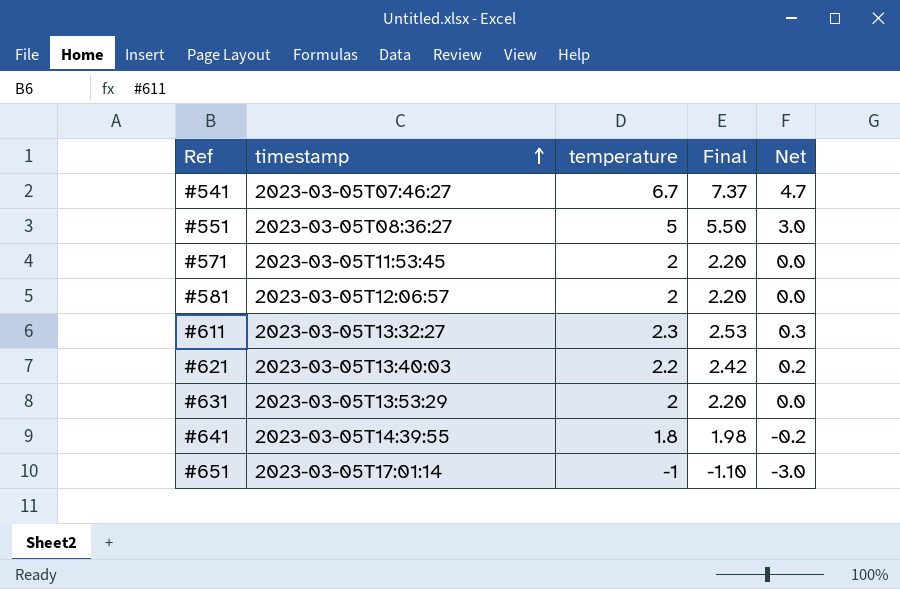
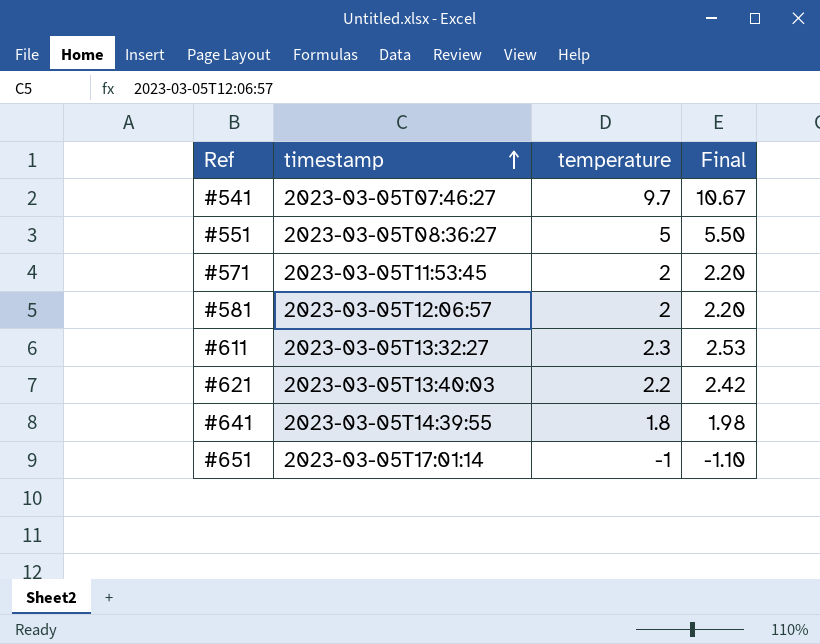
column Net | formula: [temperature] - 2 -> none
row #631: 2023-03-05T13:53:29 | 2 | 2.20 | 0.0 -> none
#541 | temperature: 6.7 -> 9.7
#541 | Final: 7.37 -> 10.67

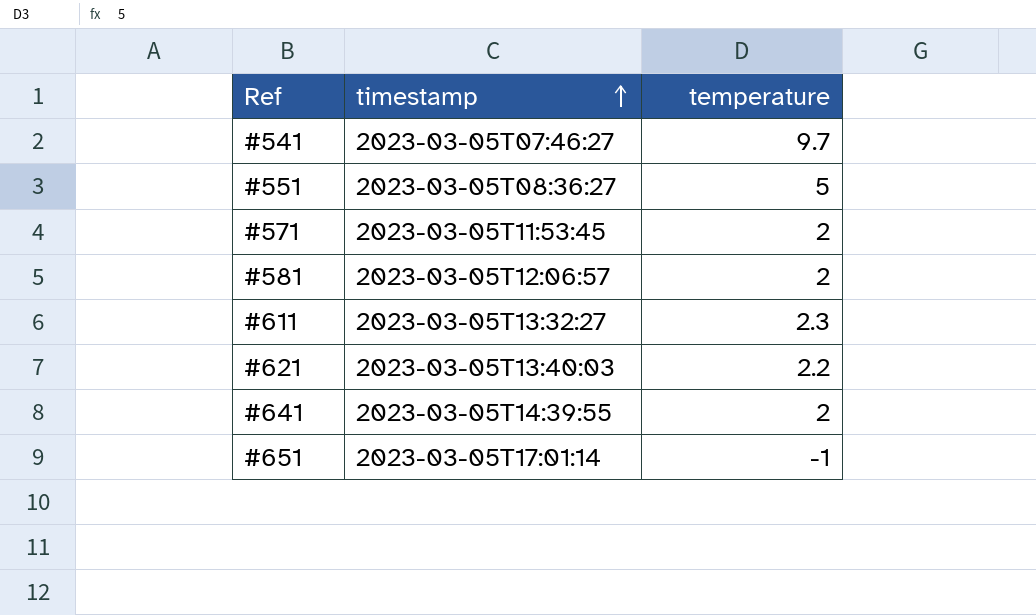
column Final | formula: [temperature] * 1.1 -> none
#641 | temperature: 1.8 -> 2

